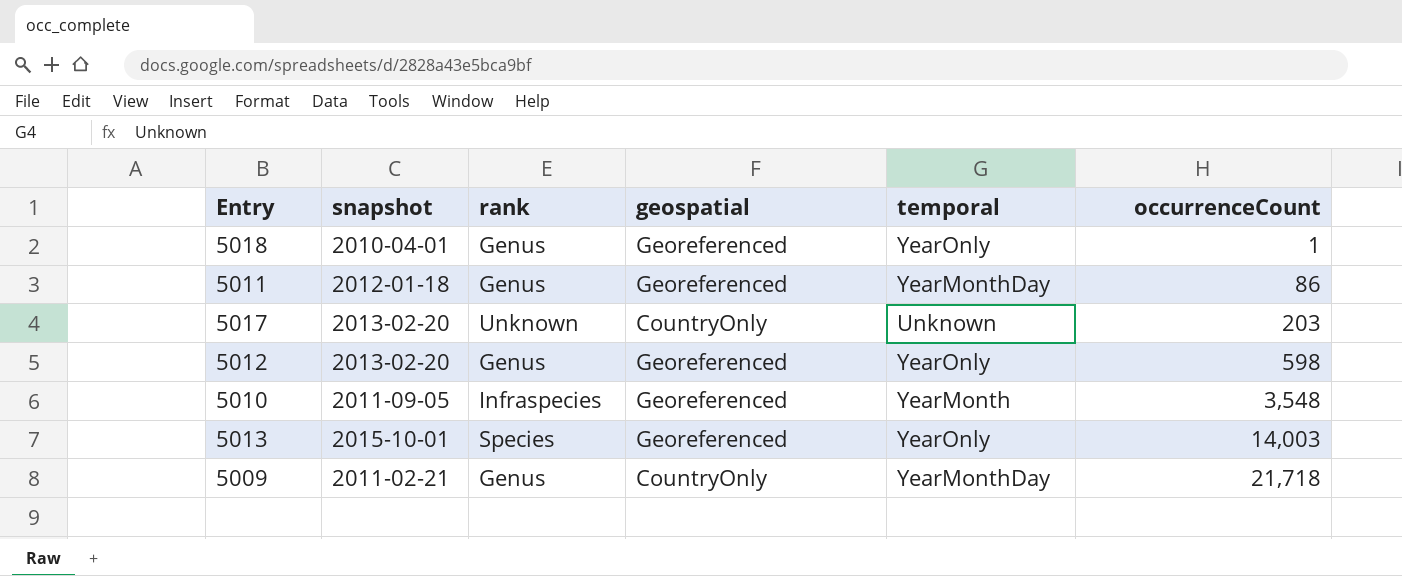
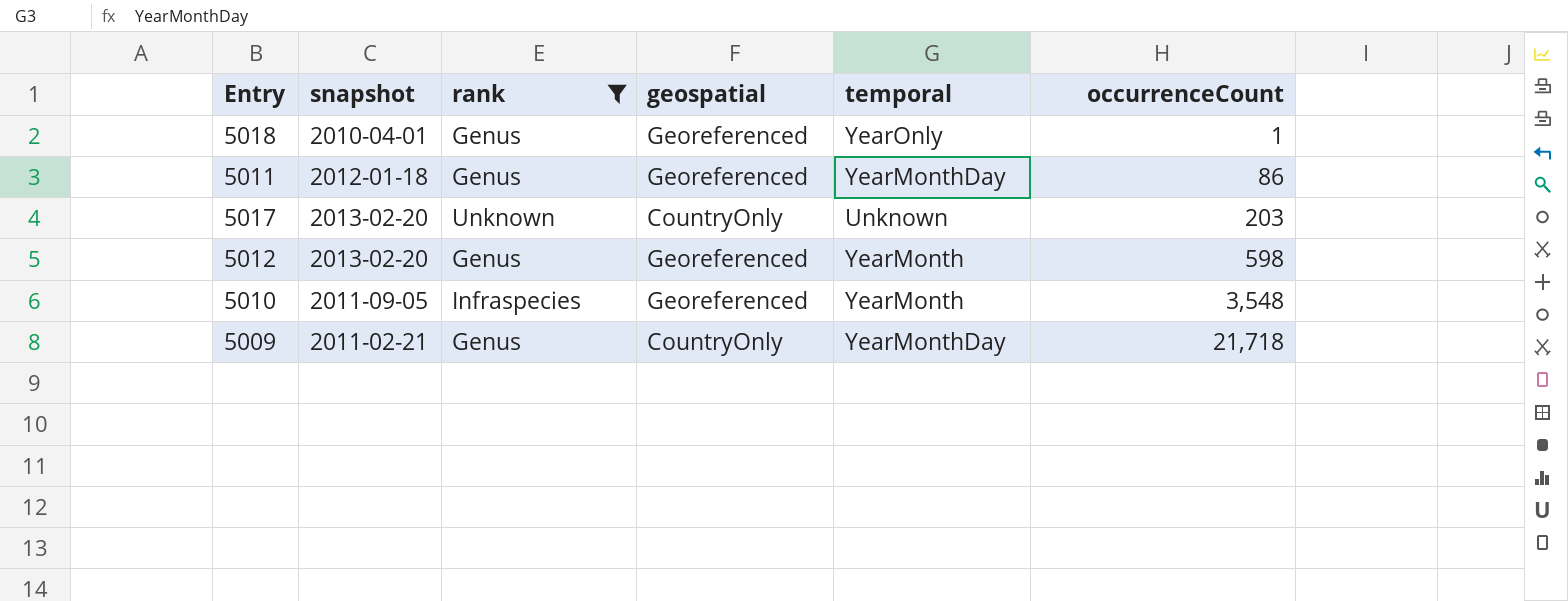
filter: none -> rank != Species
5012 | temporal: YearOnly -> YearMonth

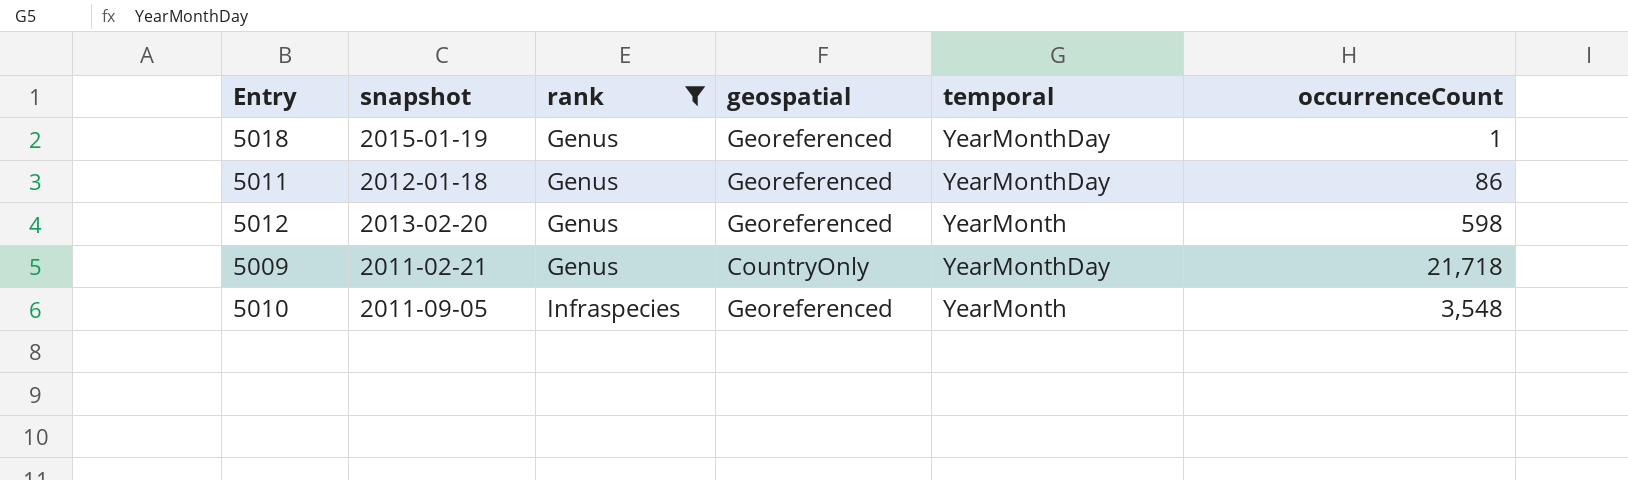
row order: occurrenceCount ascending -> rank ascending
row 5017: 2013-02-20 | Unknown | CountryOnly | Unknown | 203 -> none
5018 | snapshot: 2010-04-01 -> 2015-01-19
5018 | temporal: YearOnly -> YearMonthDay

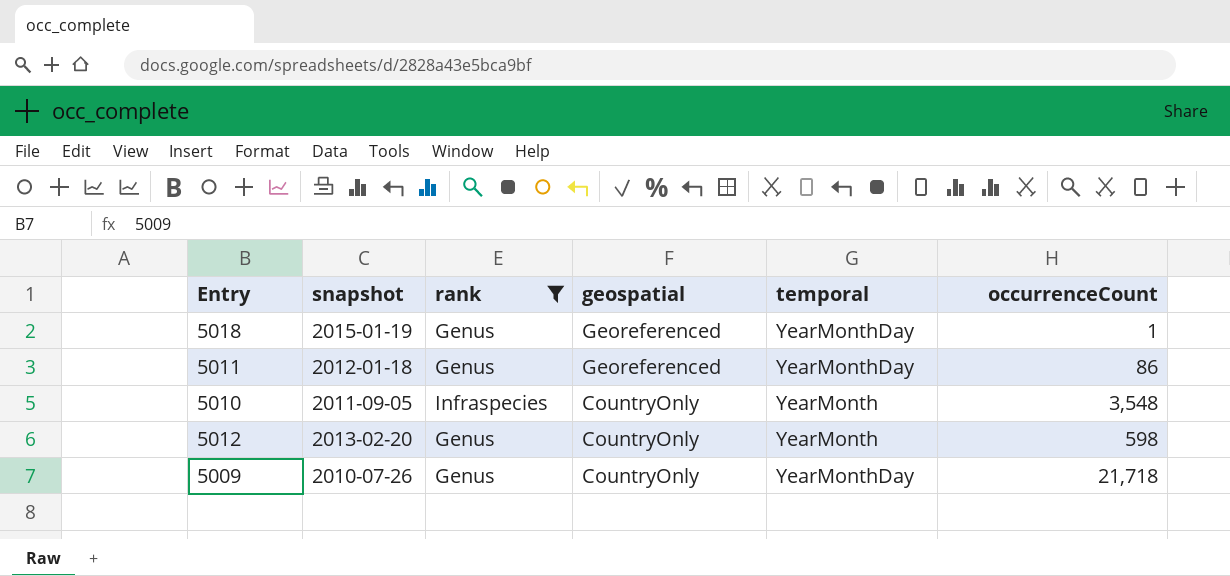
row order: rank ascending -> geospatial descending
5010 | geospatial: Georeferenced -> CountryOnly
5012 | geospatial: Georeferenced -> CountryOnly
5009 | snapshot: 2011-02-21 -> 2010-07-26

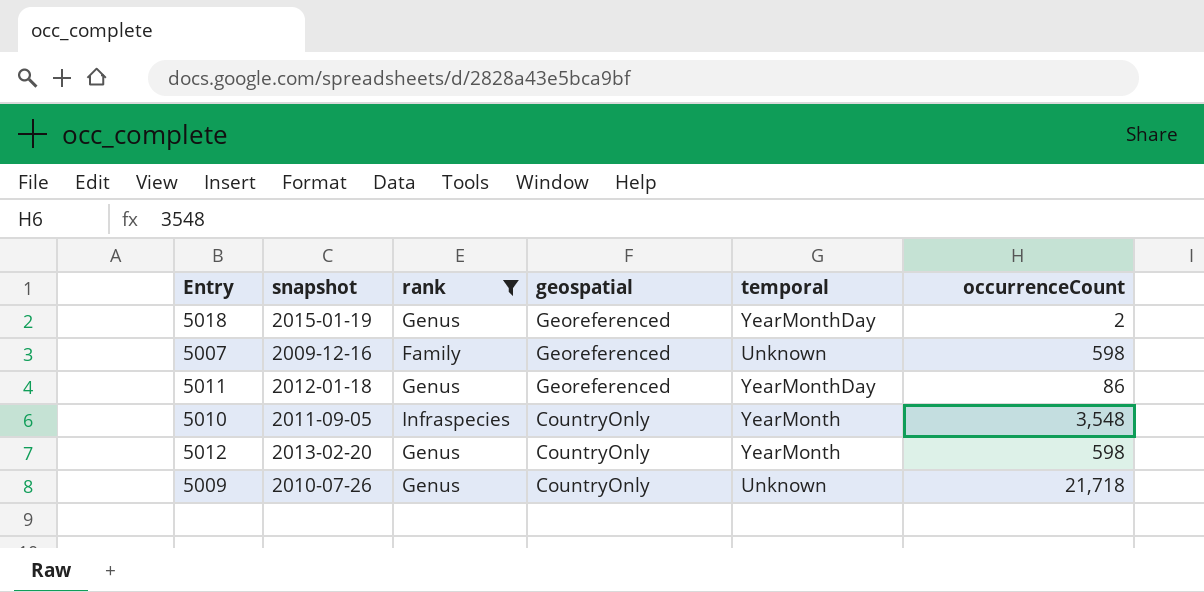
5018 | occurrenceCount: 1 -> 2
row 5007: none -> 2009-12-16 | Family | Georeferenced | Unknown | 598
5009 | temporal: YearMonthDay -> Unknown

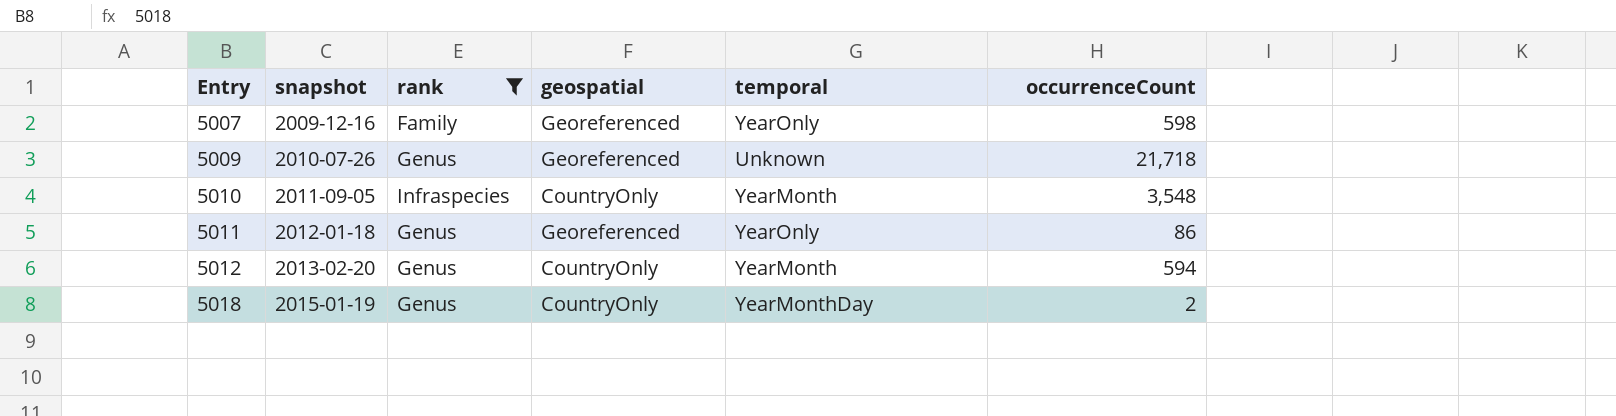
row order: geospatial descending -> Entry ascending
5007 | temporal: Unknown -> YearOnly
5009 | geospatial: CountryOnly -> Georeferenced
5011 | temporal: YearMonthDay -> YearOnly
5012 | occurrenceCount: 598 -> 594
5018 | geospatial: Georeferenced -> CountryOnly

